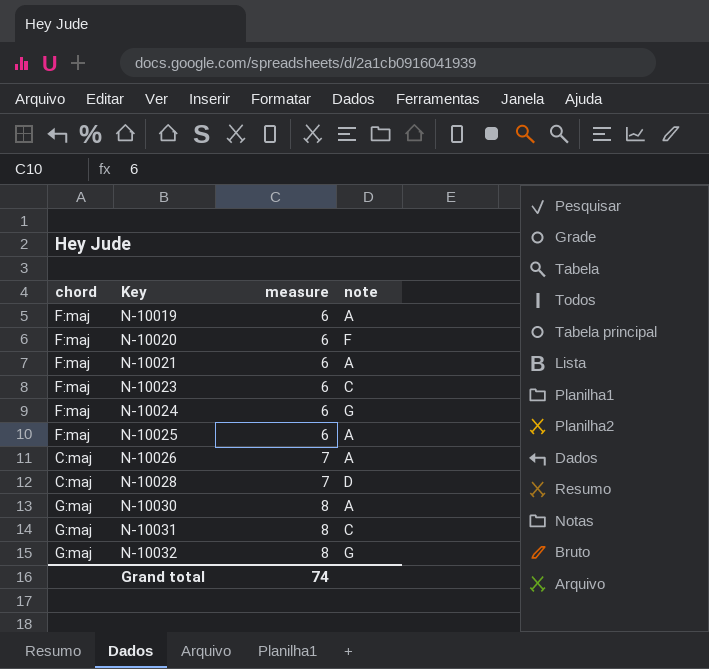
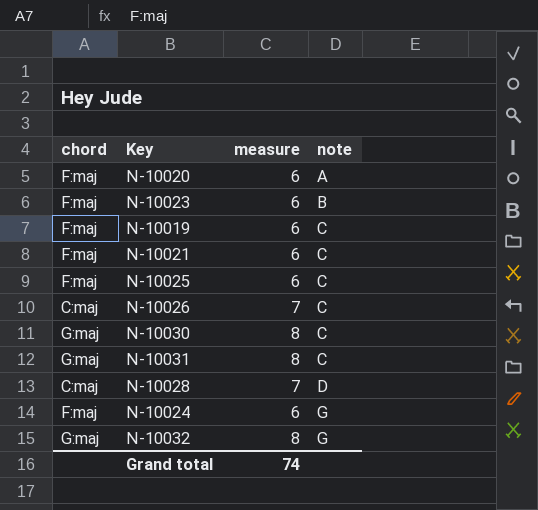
row order: Key ascending -> note ascending
N-10020 | note: F -> A
N-10023 | note: C -> B
N-10019 | note: A -> C
N-10021 | note: A -> C
N-10025 | note: A -> C
N-10026 | note: A -> C
N-10030 | note: A -> C

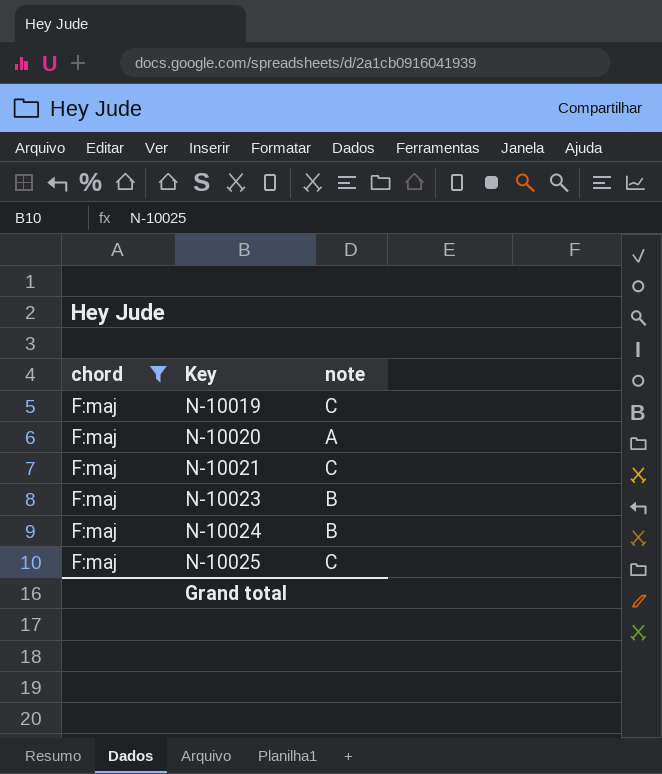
filter: none -> chord = F:maj
row order: note ascending -> Key ascending
column measure | position: 3 -> none
N-10024 | note: G -> B

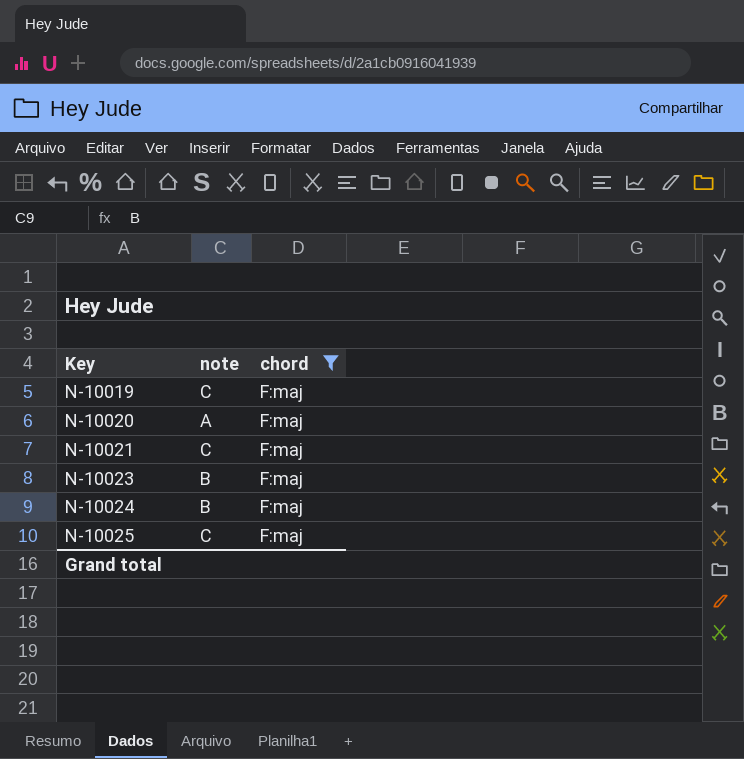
column chord | position: 1 -> 3

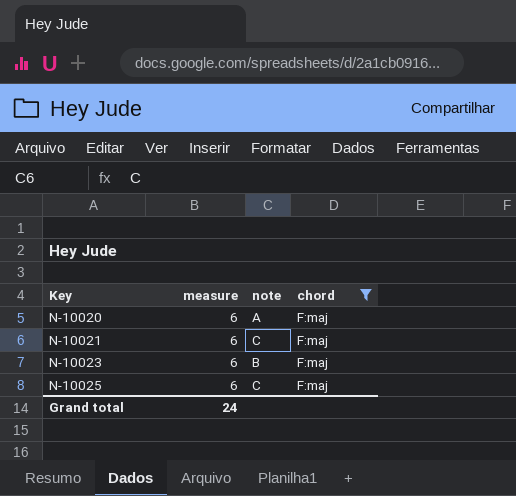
column measure | position: none -> 2
row N-10019: C | F:maj -> none
row N-10024: B | F:maj -> none

